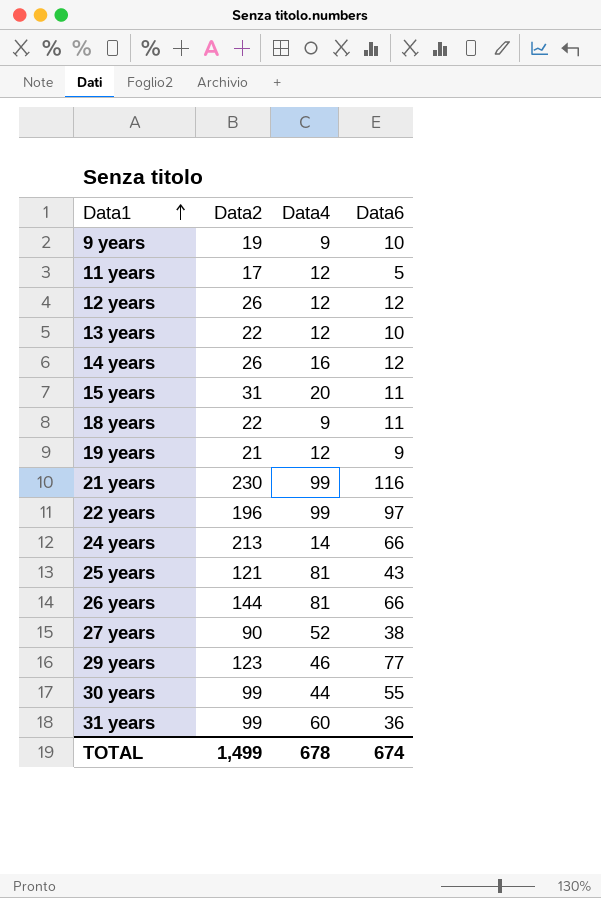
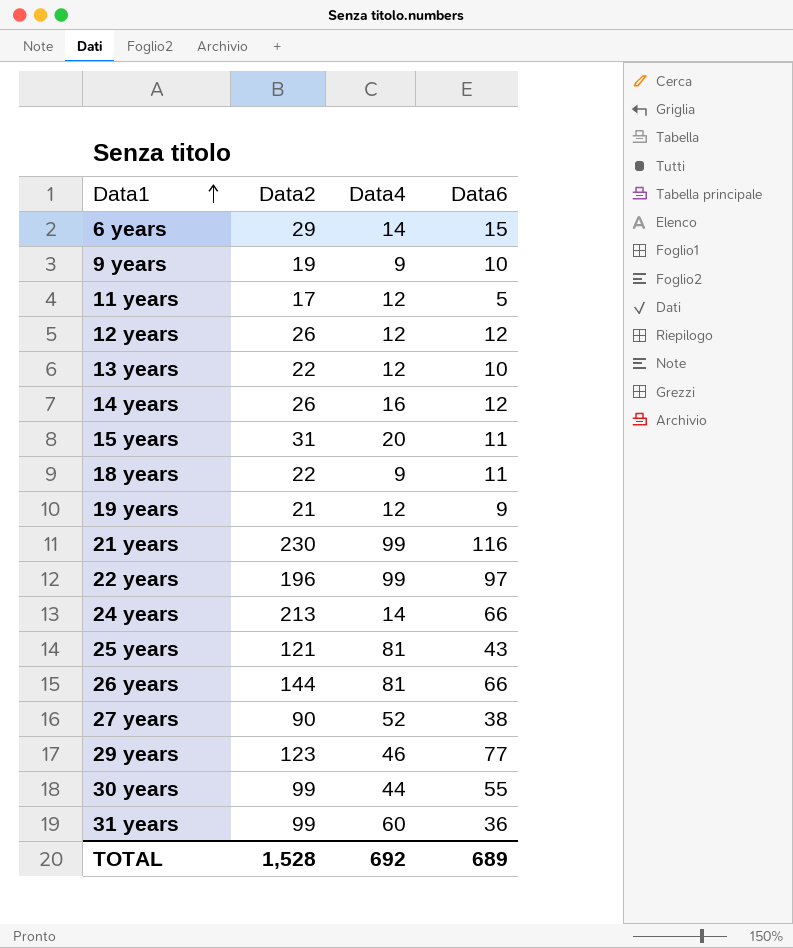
row 6 years: none -> 29 | 14 | 15
TOTAL | Data2: 1,499 -> 1,528
TOTAL | Data4: 678 -> 692
TOTAL | Data6: 674 -> 689

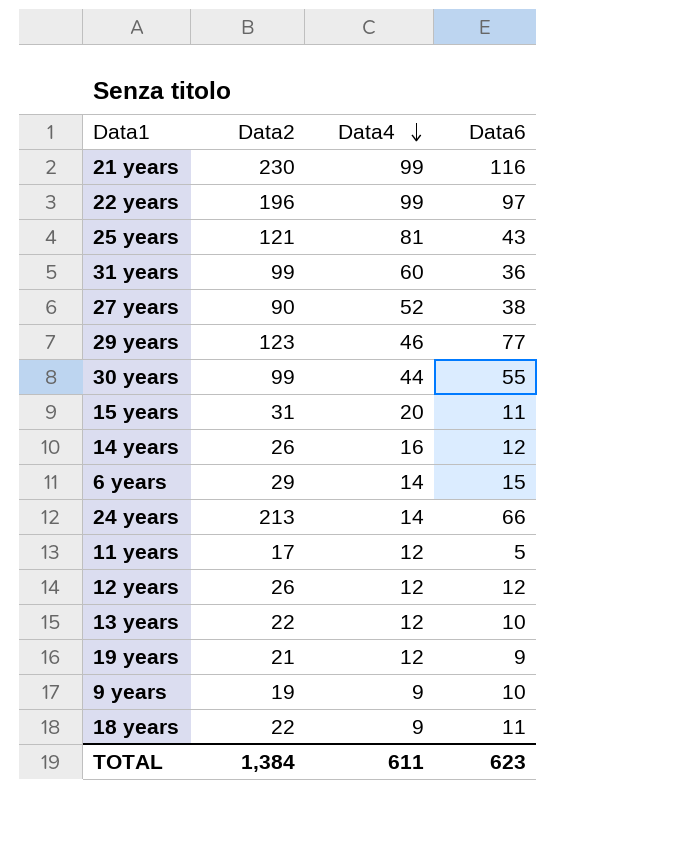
row order: Data1 ascending -> Data4 descending
row 26 years: 144 | 81 | 66 -> none
TOTAL | Data2: 1,528 -> 1,384
TOTAL | Data4: 692 -> 611
TOTAL | Data6: 689 -> 623

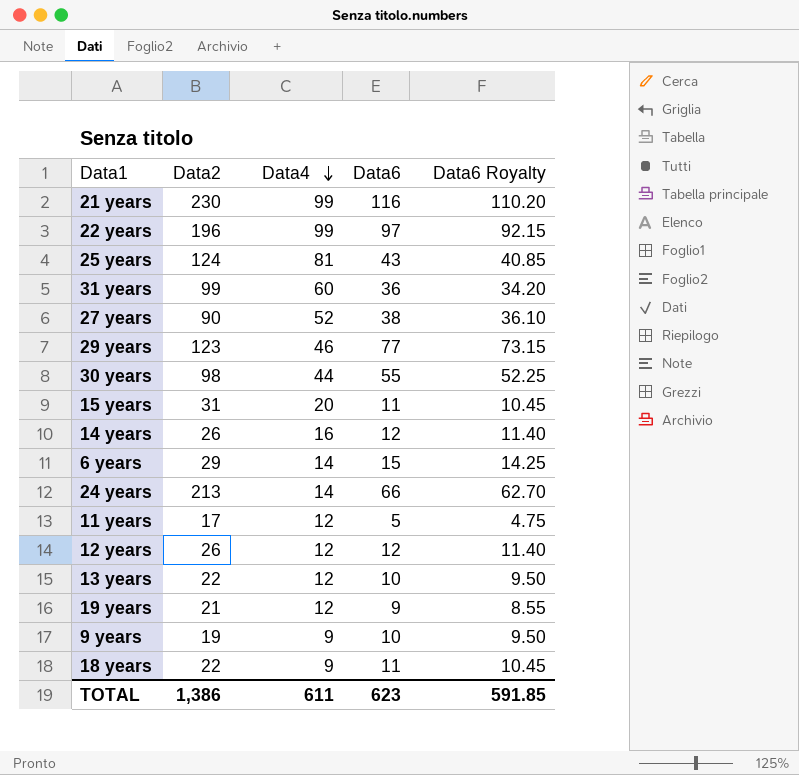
column Data6 Royalty | formula: none -> [Data6] * 0.95
25 years | Data2: 121 -> 124
30 years | Data2: 99 -> 98
TOTAL | Data2: 1,384 -> 1,386

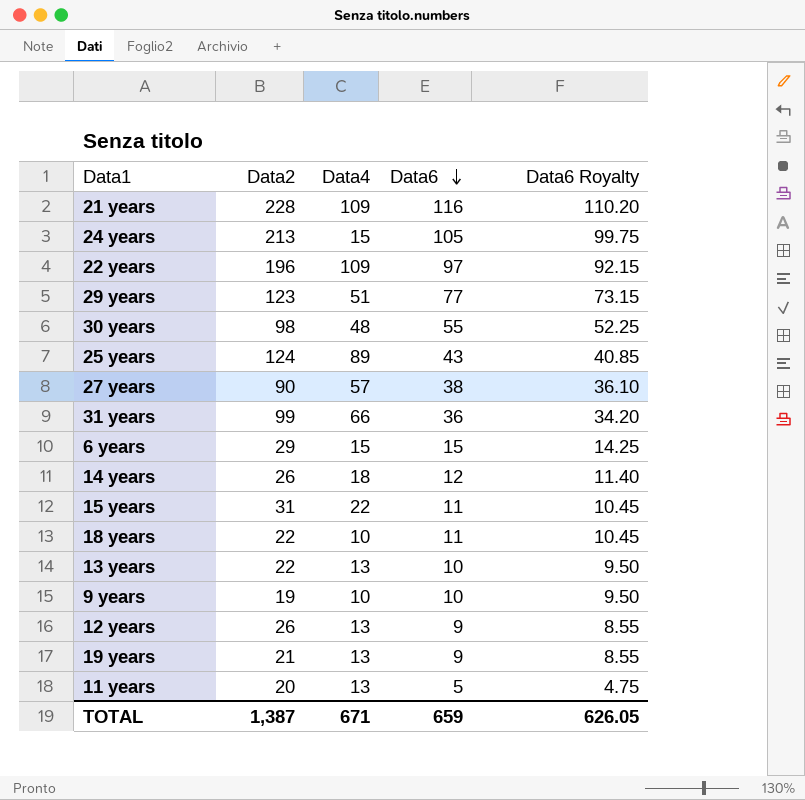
row order: Data4 descending -> Data6 descending
21 years | Data2: 230 -> 228
21 years | Data4: 99 -> 109
24 years | Data4: 14 -> 15
24 years | Data6: 66 -> 105
24 years | Data6 Royalty: 62.70 -> 99.75
22 years | Data4: 99 -> 109
29 years | Data4: 46 -> 51
30 years | Data4: 44 -> 48
25 years | Data4: 81 -> 89
27 years | Data4: 52 -> 57
31 years | Data4: 60 -> 66
6 years | Data4: 14 -> 15
14 years | Data4: 16 -> 18
15 years | Data4: 20 -> 22
18 years | Data4: 9 -> 10
13 years | Data4: 12 -> 13
9 years | Data4: 9 -> 10
12 years | Data4: 12 -> 13
12 years | Data6: 12 -> 9
12 years | Data6 Royalty: 11.40 -> 8.55
19 years | Data4: 12 -> 13
11 years | Data2: 17 -> 20
11 years | Data4: 12 -> 13
TOTAL | Data2: 1,386 -> 1,387
TOTAL | Data4: 611 -> 671
TOTAL | Data6: 623 -> 659
TOTAL | Data6 Royalty: 591.85 -> 626.05

